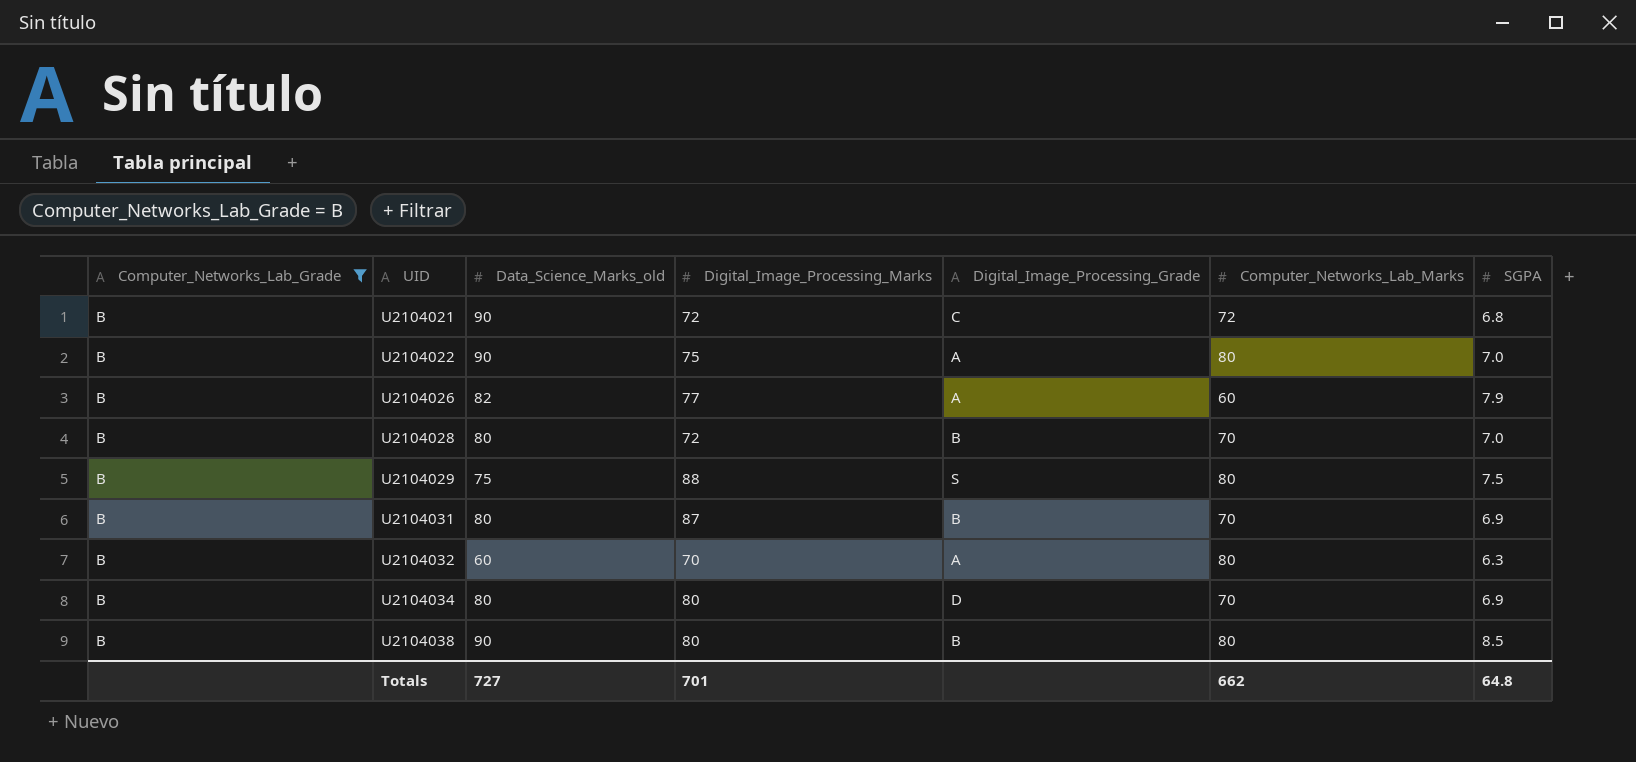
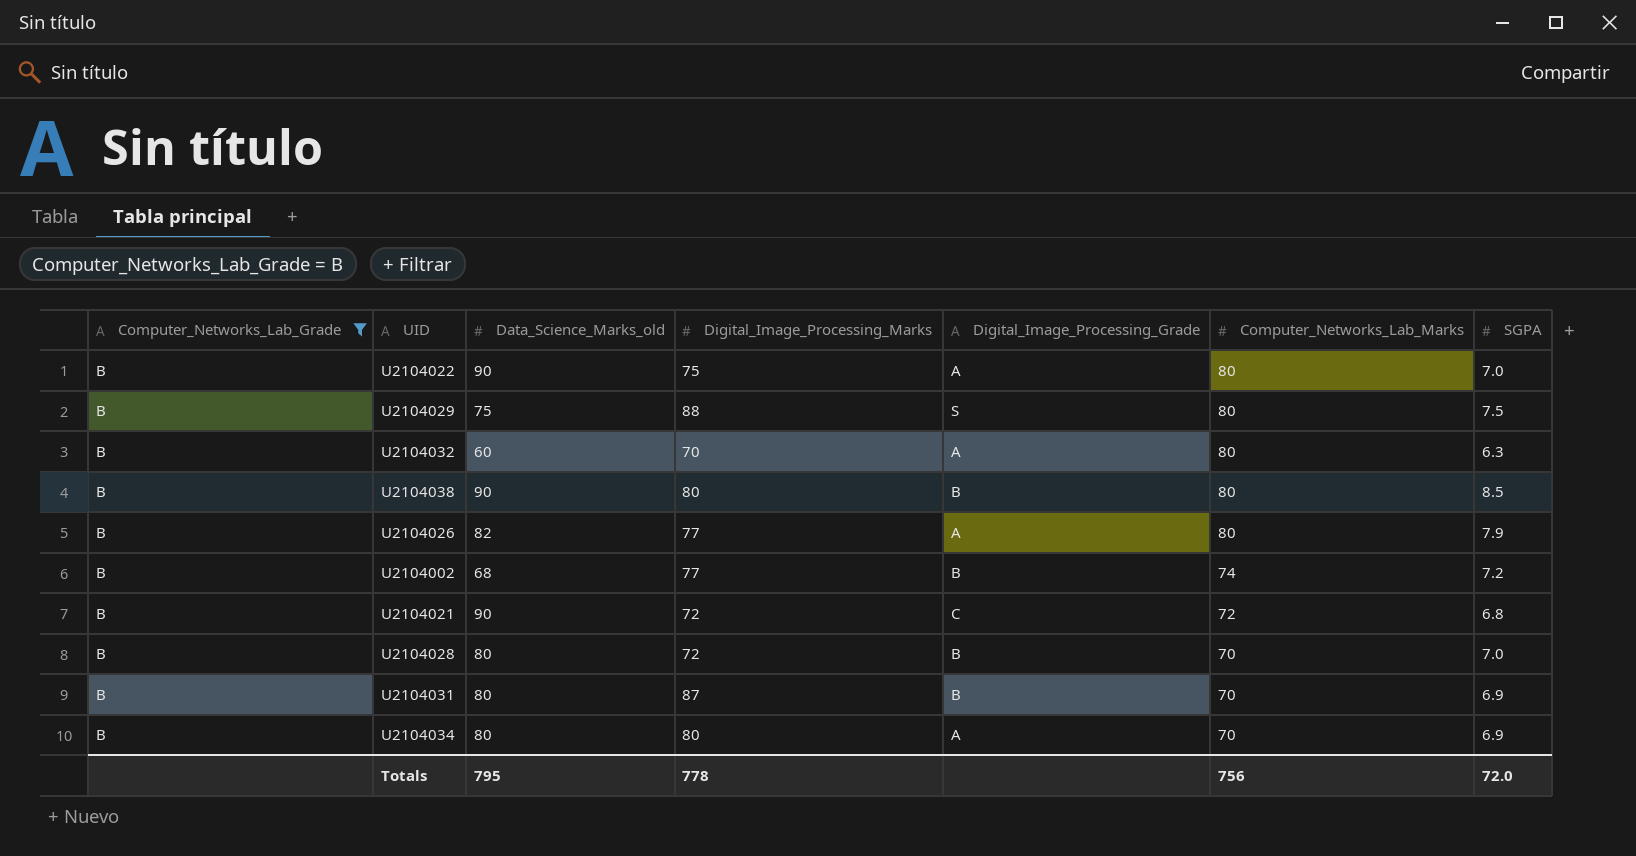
row order: UID ascending -> Computer_Networks_Lab_Marks descending
U2104026 | Computer_Networks_Lab_Marks: 60 -> 80
row U2104002: none -> B | 68 | 77 | B | 74 | 7.2
U2104034 | Digital_Image_Processing_Grade: D -> A
Totals | Data_Science_Marks_old: 727 -> 795
Totals | Digital_Image_Processing_Marks: 701 -> 778
Totals | Computer_Networks_Lab_Marks: 662 -> 756
Totals | SGPA: 64.8 -> 72.0

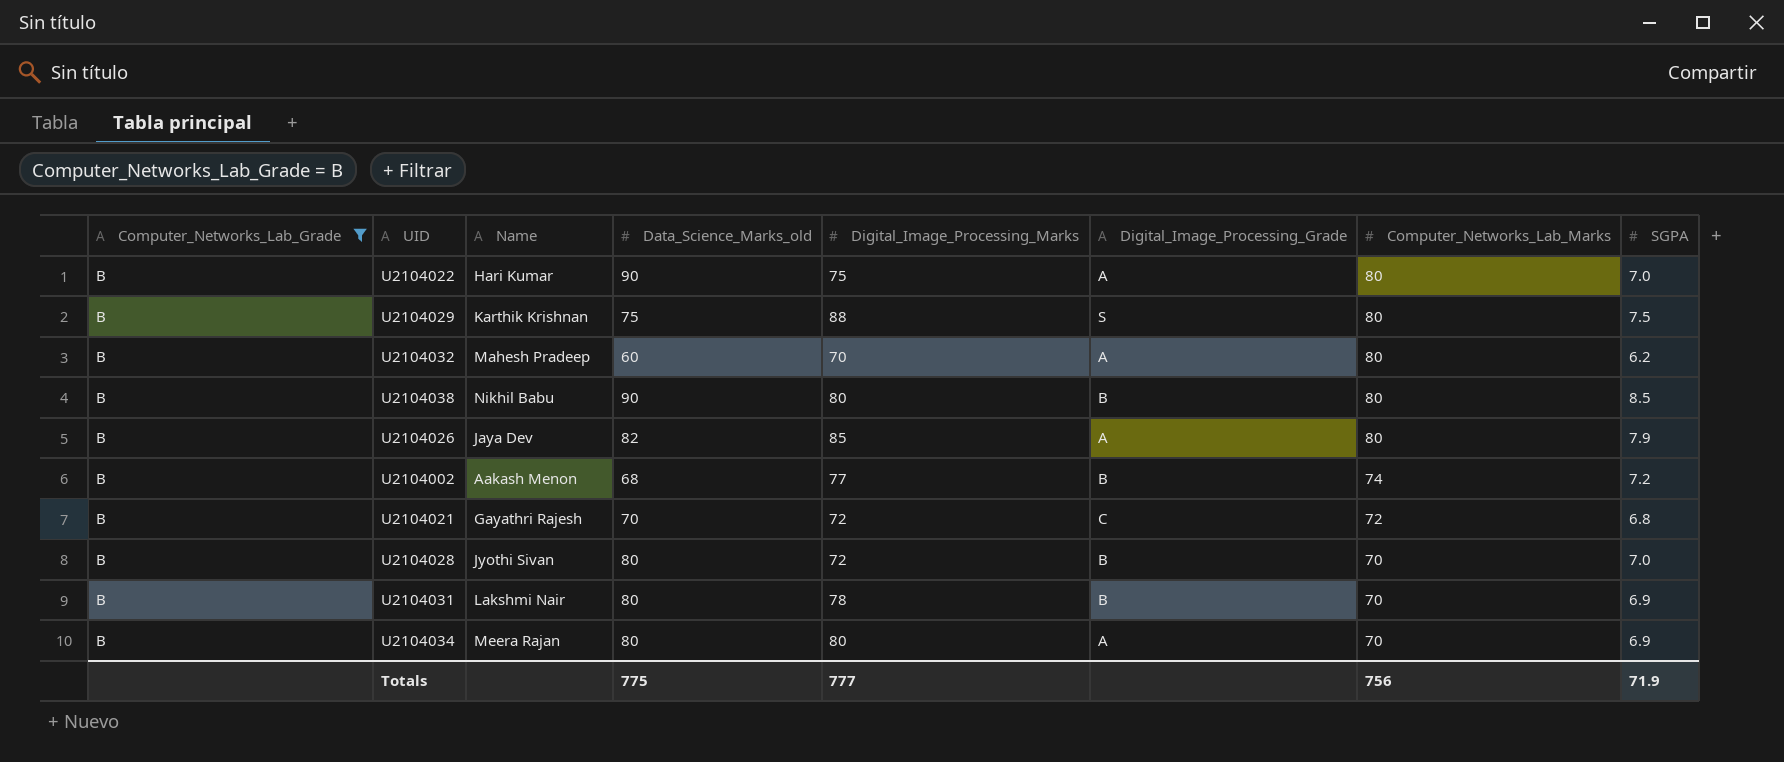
column Name | position: none -> 3
U2104032 | SGPA: 6.3 -> 6.2
U2104026 | Digital_Image_Processing_Marks: 77 -> 85
U2104021 | Data_Science_Marks_old: 90 -> 70
U2104031 | Digital_Image_Processing_Marks: 87 -> 78
Totals | Data_Science_Marks_old: 795 -> 775
Totals | Digital_Image_Processing_Marks: 778 -> 777
Totals | SGPA: 72.0 -> 71.9

